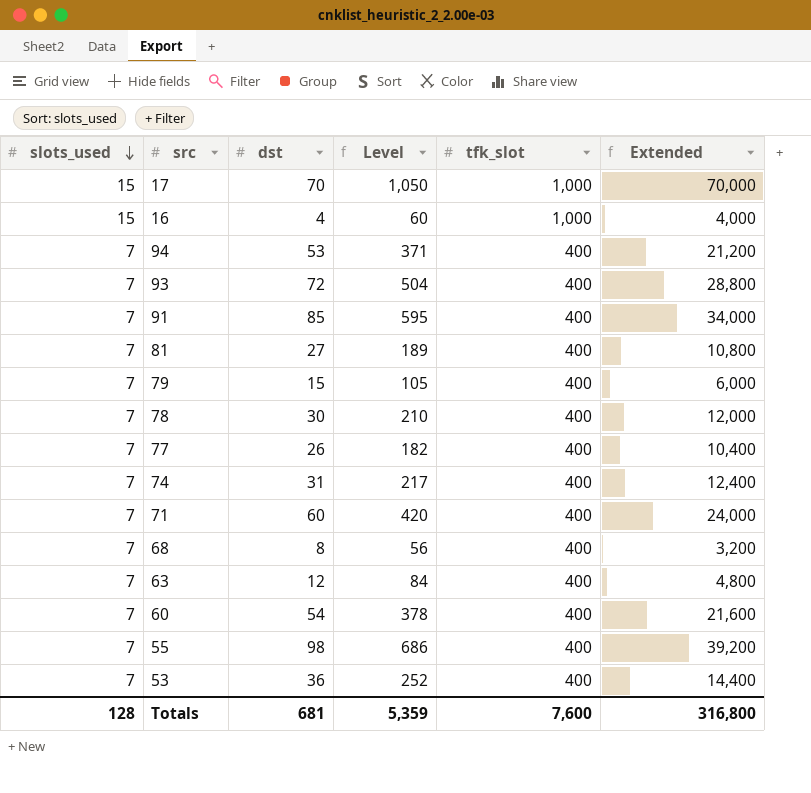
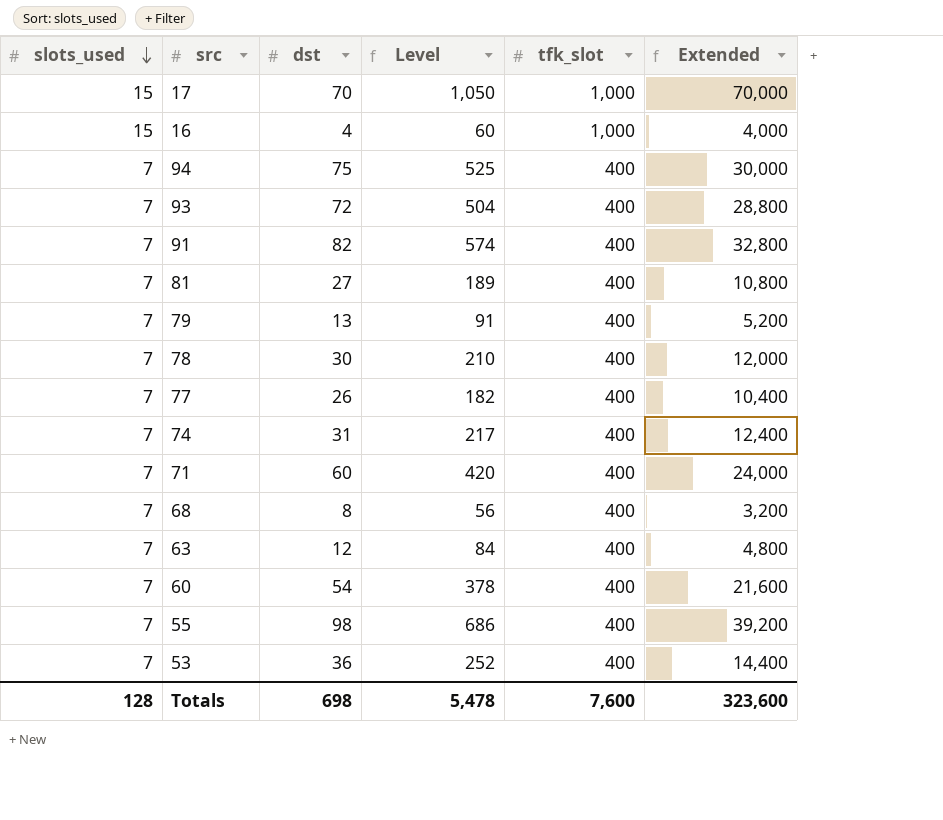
94 | dst: 53 -> 75
94 | Level: 371 -> 525
94 | Extended: 21,200 -> 30,000
91 | dst: 85 -> 82
91 | Level: 595 -> 574
91 | Extended: 34,000 -> 32,800
79 | dst: 15 -> 13
79 | Level: 105 -> 91
79 | Extended: 6,000 -> 5,200
Totals | dst: 681 -> 698
Totals | Level: 5,359 -> 5,478
Totals | Extended: 316,800 -> 323,600

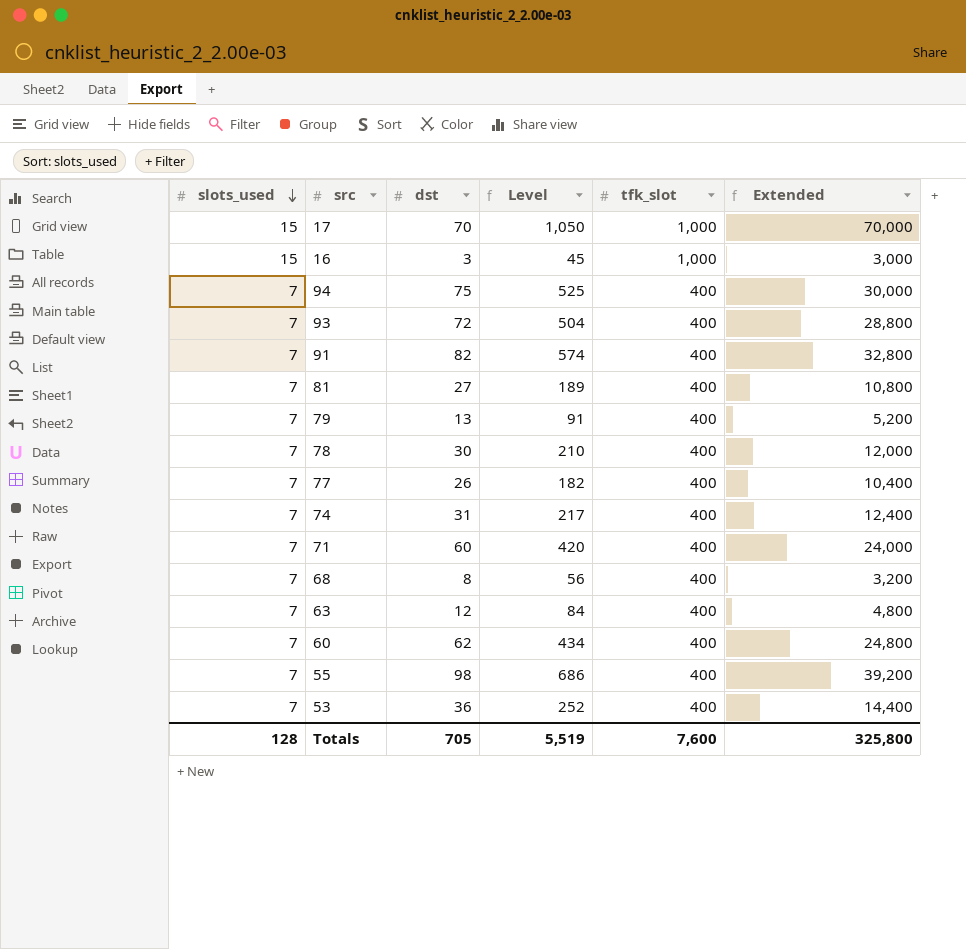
16 | dst: 4 -> 3
16 | Level: 60 -> 45
16 | Extended: 4,000 -> 3,000
60 | dst: 54 -> 62
60 | Level: 378 -> 434
60 | Extended: 21,600 -> 24,800
Totals | dst: 698 -> 705
Totals | Level: 5,478 -> 5,519
Totals | Extended: 323,600 -> 325,800

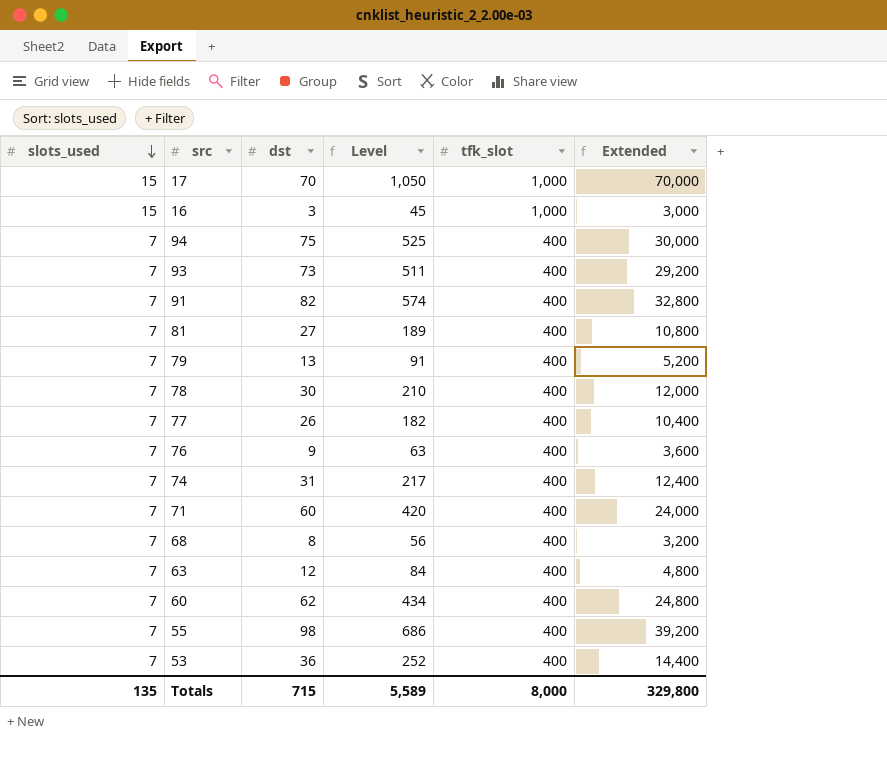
93 | dst: 72 -> 73
93 | Level: 504 -> 511
93 | Extended: 28,800 -> 29,200
row 76: none -> 7 | 9 | 63 | 400 | 3,600
Totals | slots_used: 128 -> 135
Totals | dst: 705 -> 715
Totals | Level: 5,519 -> 5,589
Totals | tfk_slot: 7,600 -> 8,000
Totals | Extended: 325,800 -> 329,800

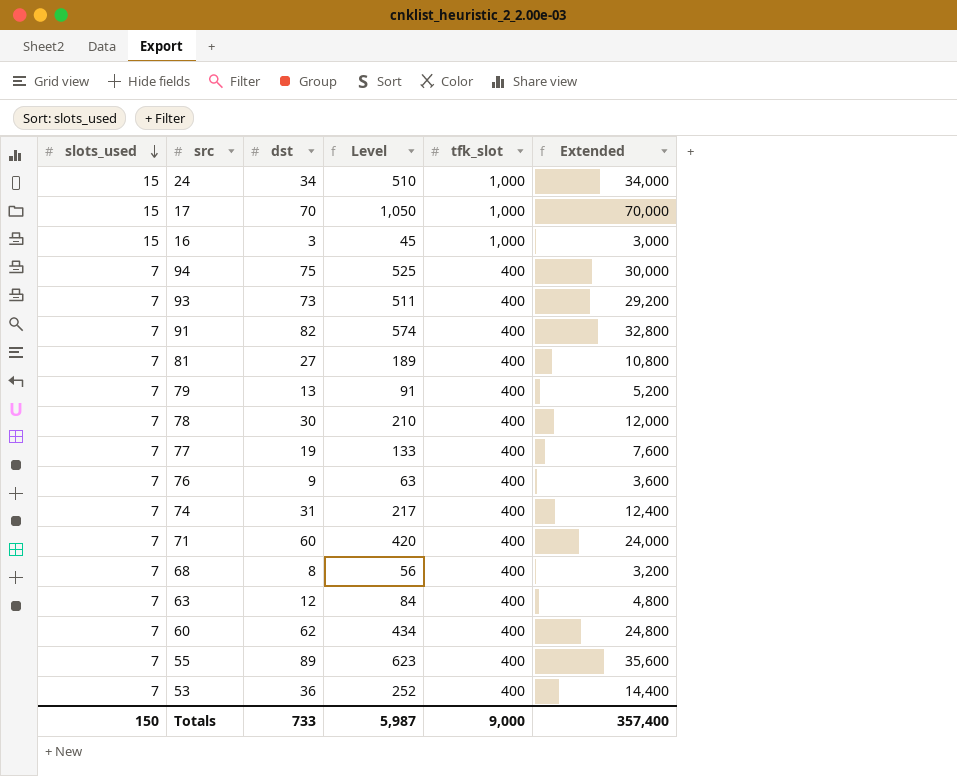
row 24: none -> 15 | 34 | 510 | 1,000 | 34,000
77 | dst: 26 -> 19
77 | Level: 182 -> 133
77 | Extended: 10,400 -> 7,600
55 | dst: 98 -> 89
55 | Level: 686 -> 623
55 | Extended: 39,200 -> 35,600
Totals | slots_used: 135 -> 150
Totals | dst: 715 -> 733
Totals | Level: 5,589 -> 5,987
Totals | tfk_slot: 8,000 -> 9,000
Totals | Extended: 329,800 -> 357,400

